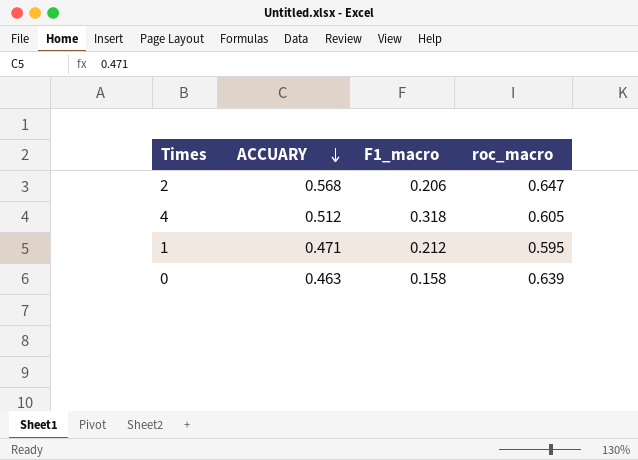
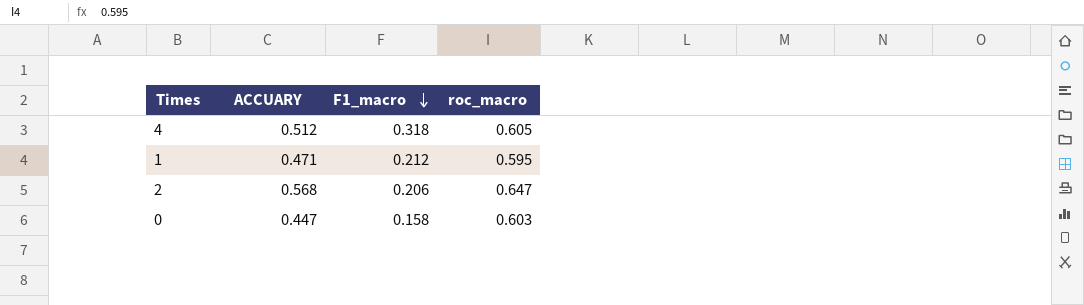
row order: ACCUARY descending -> F1_macro descending
0 | ACCUARY: 0.463 -> 0.447
0 | roc_macro: 0.639 -> 0.603

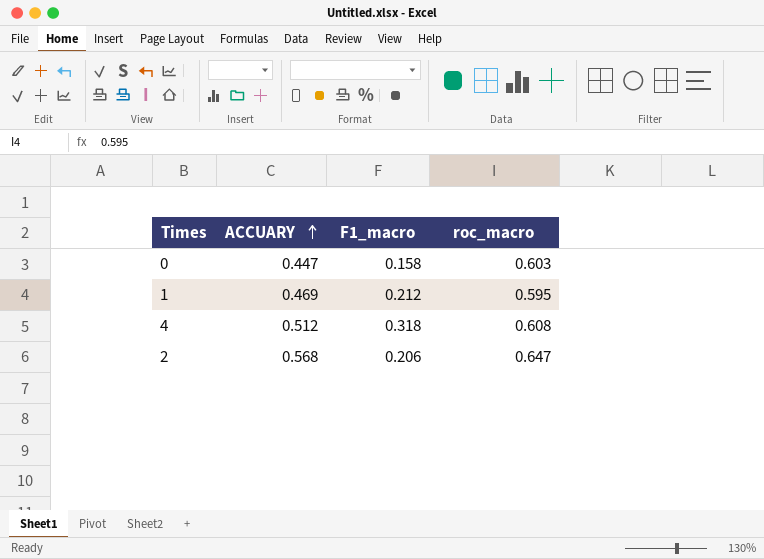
row order: F1_macro descending -> ACCUARY ascending
1 | ACCUARY: 0.471 -> 0.469
4 | roc_macro: 0.605 -> 0.608

